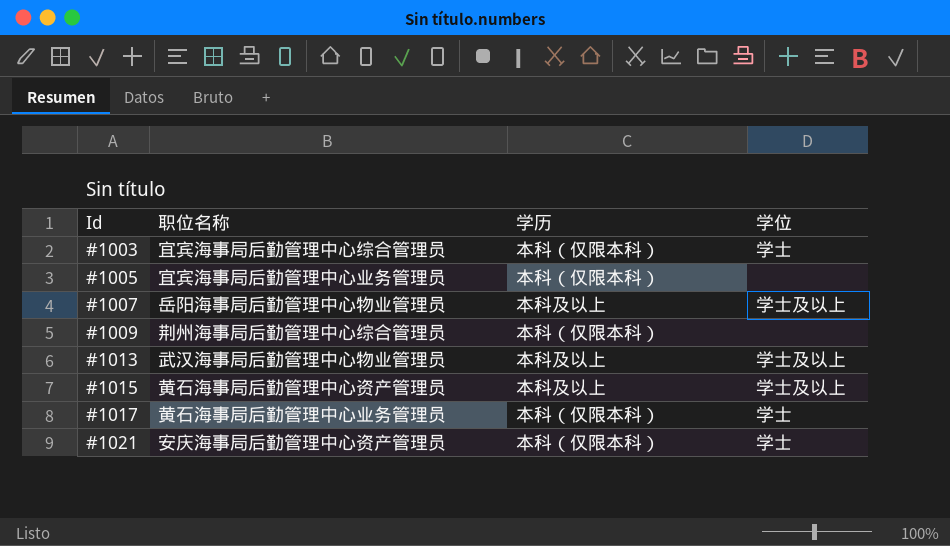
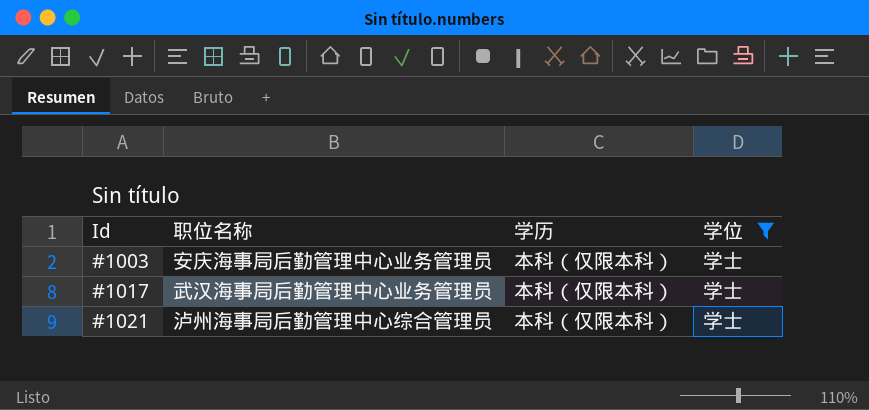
filter: none -> 学位 = 学士
#1003 | 职位名称: 宜宾海事局后勤管理中心综合管理员 -> 安庆海事局后勤管理中心业务管理员
#1017 | 职位名称: 黄石海事局后勤管理中心业务管理员 -> 武汉海事局后勤管理中心业务管理员
#1021 | 职位名称: 安庆海事局后勤管理中心资产管理员 -> 泸州海事局后勤管理中心综合管理员

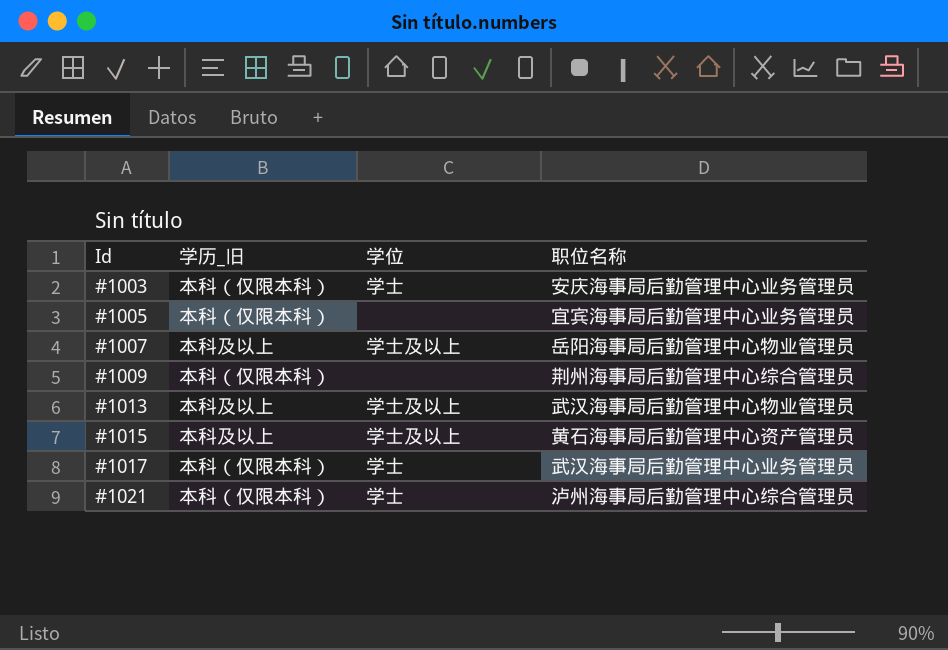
filter: 学位 = 学士 -> none
column name: 学历 -> 学历_旧
column 职位名称 | position: 2 -> 4

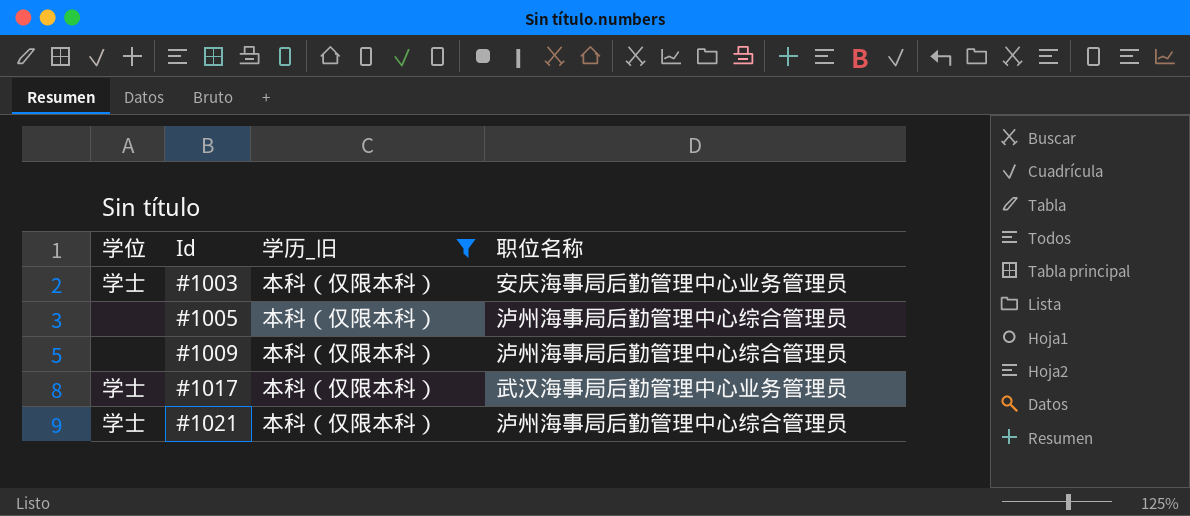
filter: none -> 学历_旧 = 本科（仅限本科）
column 学位 | position: 3 -> 1
#1005 | 职位名称: 宜宾海事局后勤管理中心业务管理员 -> 泸州海事局后勤管理中心综合管理员
#1009 | 职位名称: 荆州海事局后勤管理中心综合管理员 -> 泸州海事局后勤管理中心综合管理员

